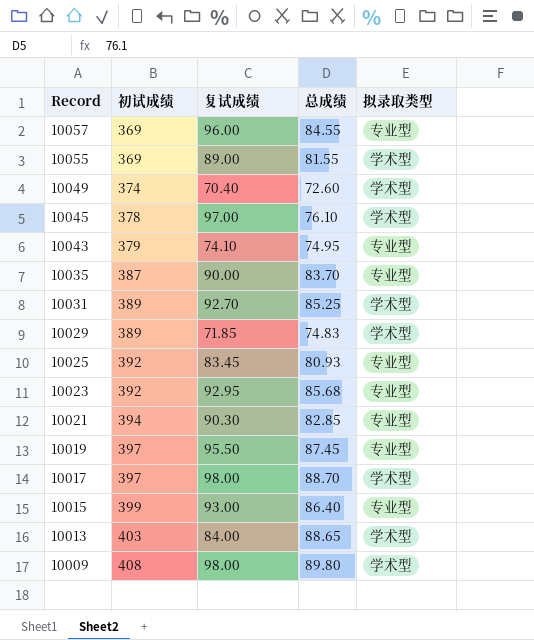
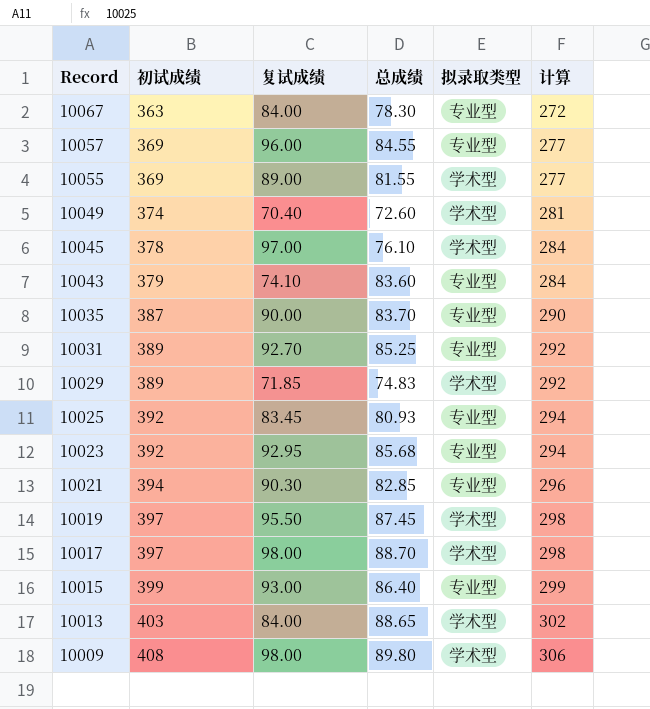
column 计算 | formula: none -> [初试成绩] * 0.75
row 10067: none -> 363 | 84.00 | 78.30 | 专业型 | 272
10043 | 总成绩: 74.95 -> 83.60
10031 | 拟录取类型: 学术型 -> 专业型
10019 | 拟录取类型: 专业型 -> 学术型

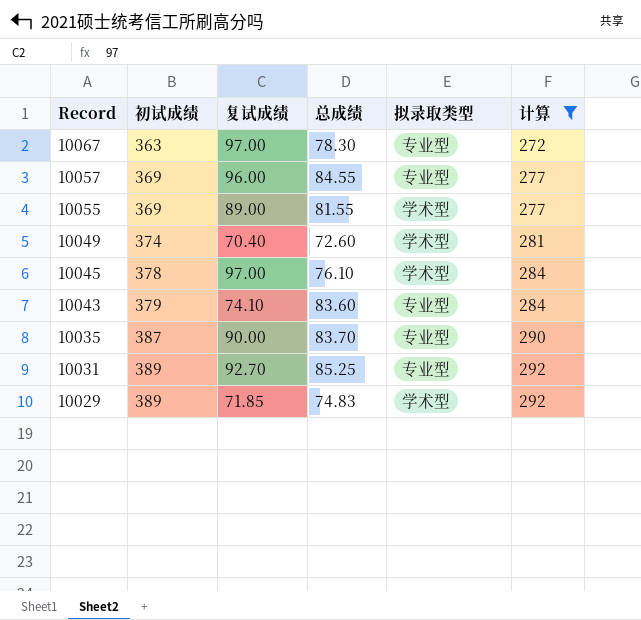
filter: none -> 计算 <= 292
10067 | 复试成绩: 84.00 -> 97.00

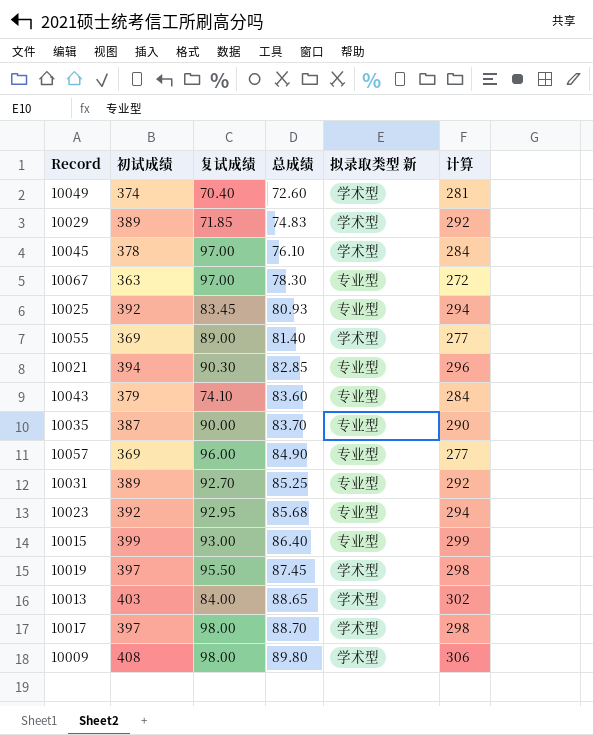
filter: 计算 <= 292 -> none
row order: Record descending -> 总成绩 ascending
column name: 拟录取类型 -> 拟录取类型 新
10055 | 总成绩: 81.55 -> 81.40
10057 | 总成绩: 84.55 -> 84.90

